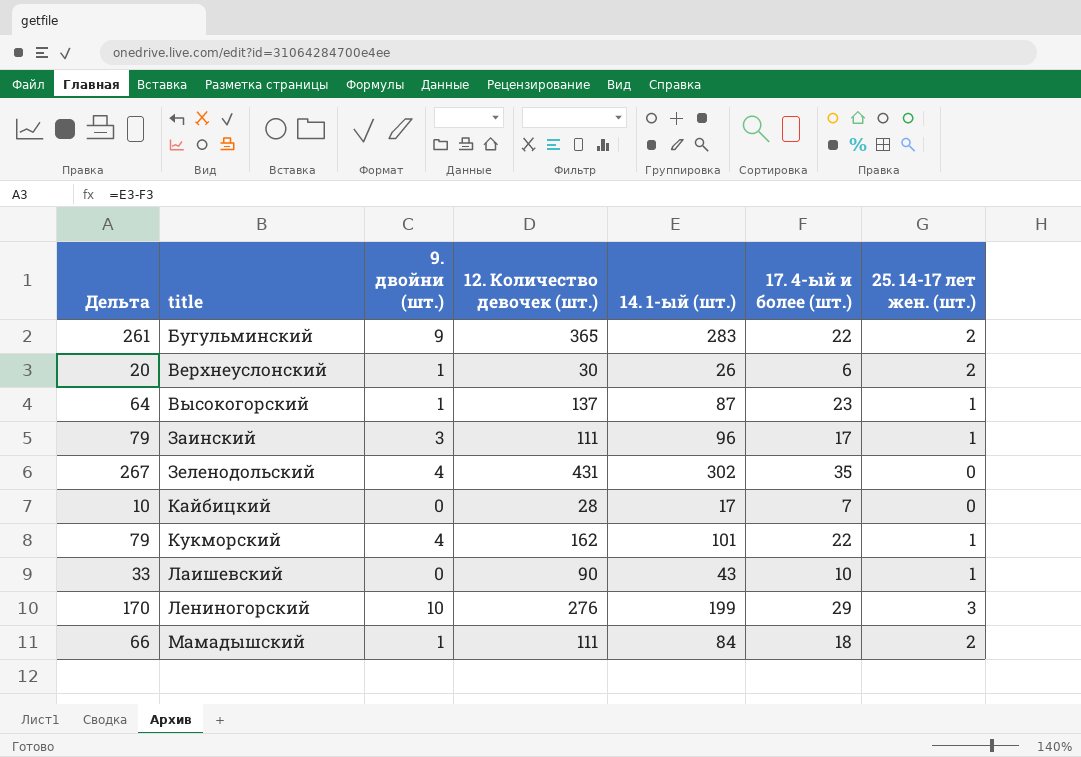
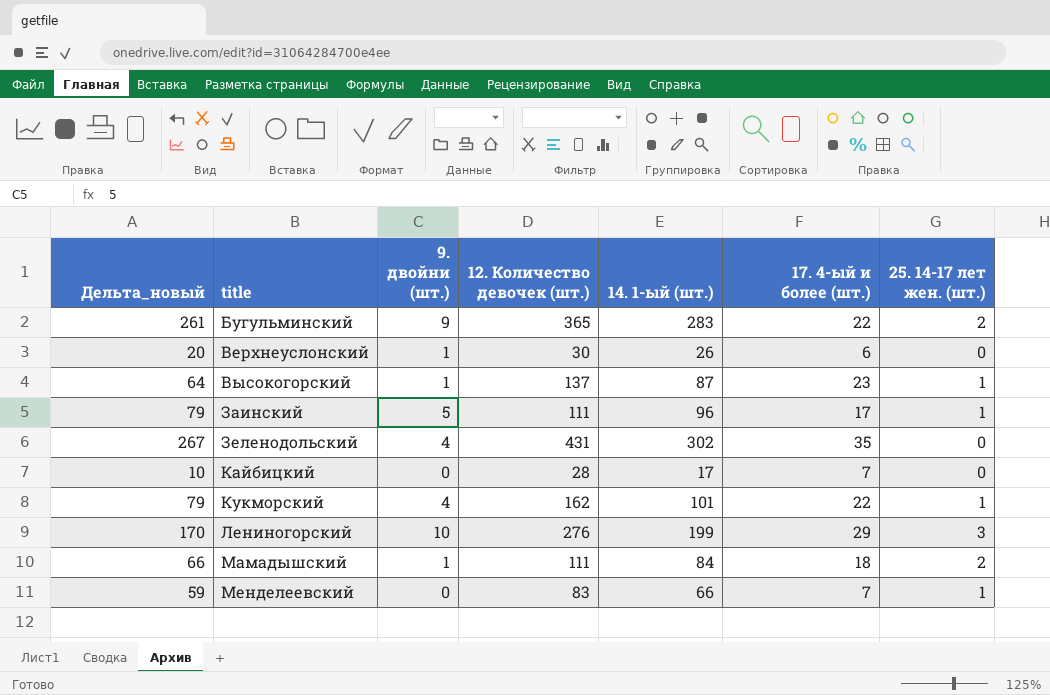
column name: Дельта -> Дельта_новый
row Лаишевский: 33 | 0 | 90 | 43 | 10 | 1 -> none
Верхнеуслонский | 25. 14-17 лет жен. (шт.): 2 -> 0
Заинский | 9. двойни (шт.): 3 -> 5
row Менделеевский: none -> 59 | 0 | 83 | 66 | 7 | 1

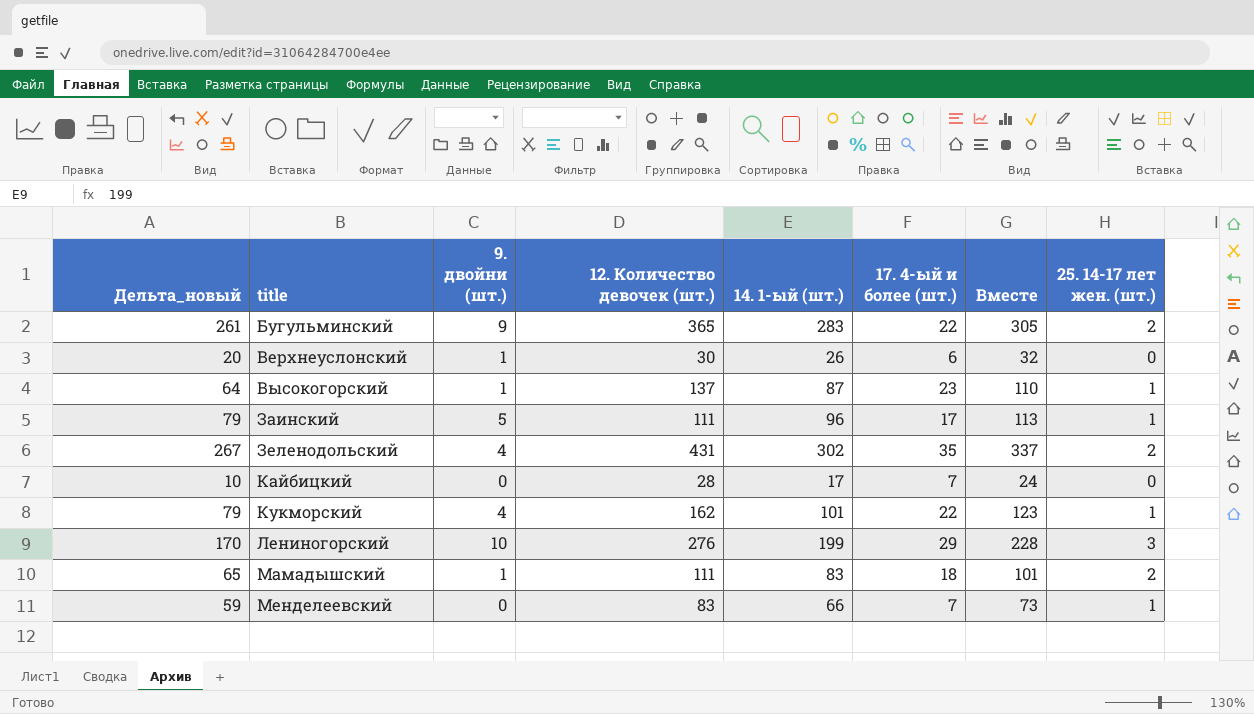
column Вместе | formula: none -> [14. 1-ый (шт.)] + [17. 4-ый и более (шт.)]
Зеленодольский | 25. 14-17 лет жен. (шт.): 0 -> 2
Мамадышский | Дельта_новый: 66 -> 65
Мамадышский | 14. 1-ый (шт.): 84 -> 83

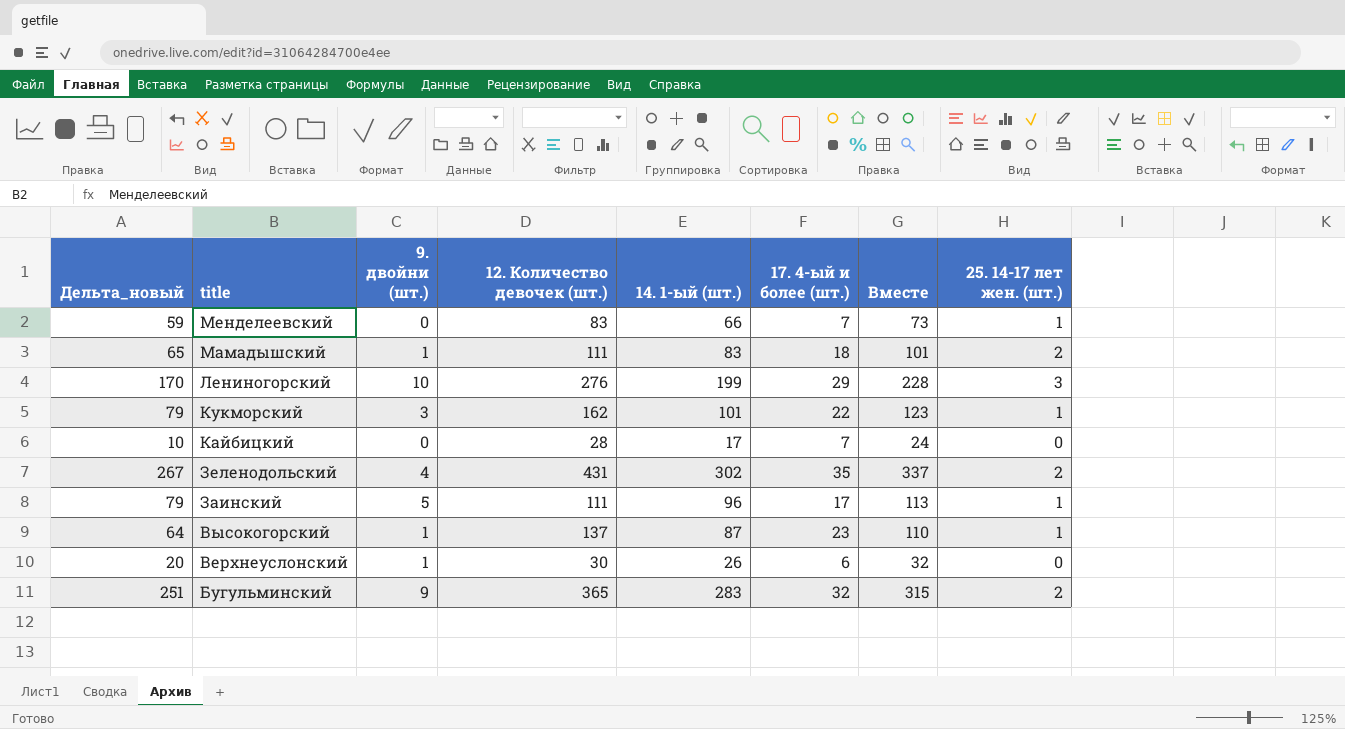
row order: title ascending -> title descending
Кукморский | 9. двойни (шт.): 4 -> 3
Бугульминский | Дельта_новый: 261 -> 251
Бугульминский | 17. 4-ый и более (шт.): 22 -> 32
Бугульминский | Вместе: 305 -> 315

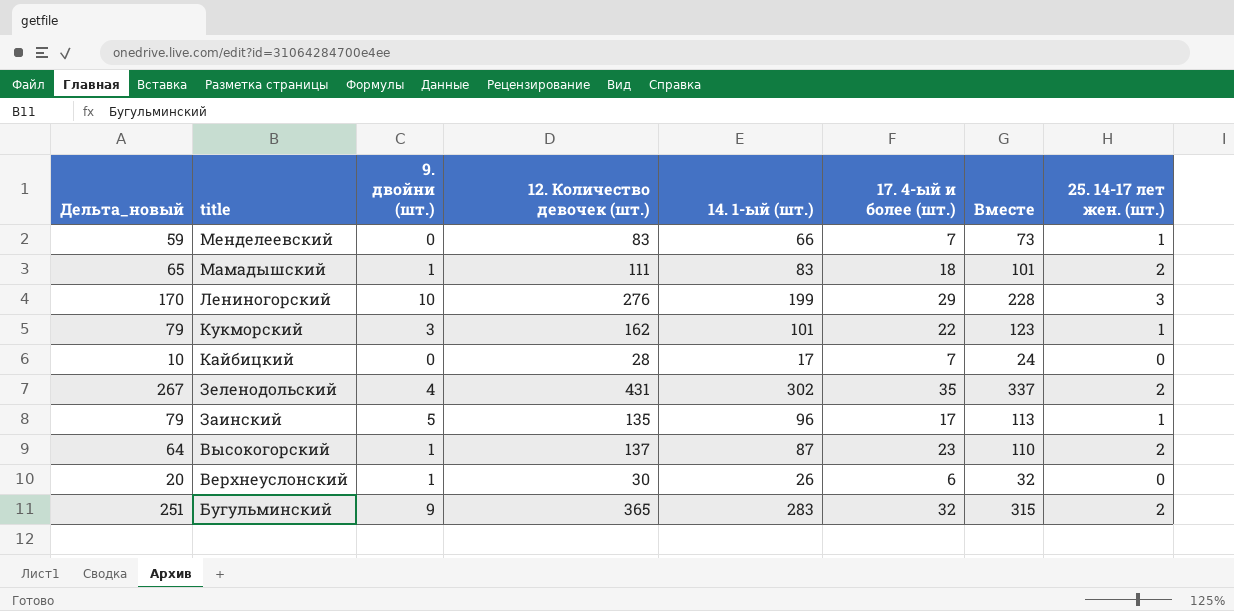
Заинский | 12. Количество девочек (шт.): 111 -> 135
Высокогорский | 25. 14-17 лет жен. (шт.): 1 -> 2

